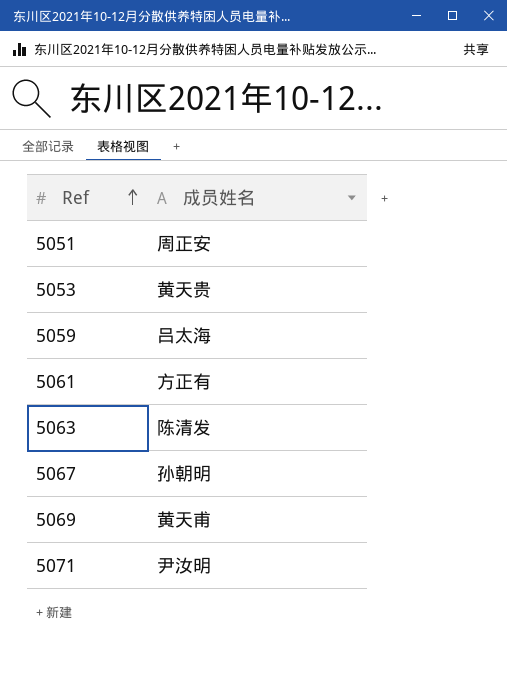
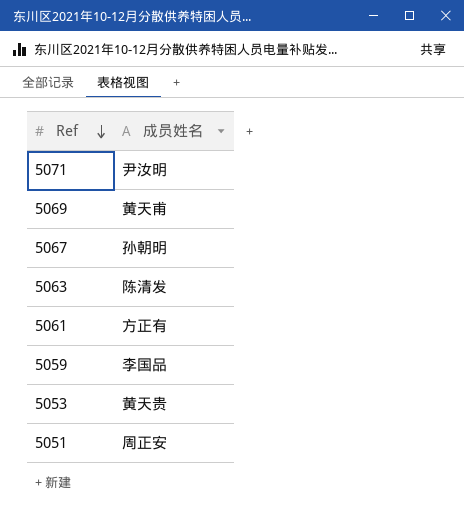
row order: Ref ascending -> Ref descending
5059 | 成员姓名: 吕太海 -> 李国品

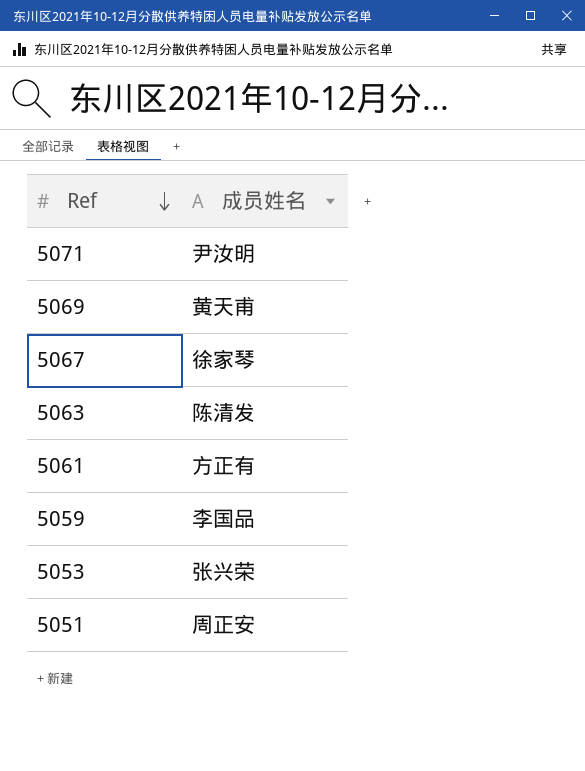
5067 | 成员姓名: 孙朝明 -> 徐家琴
5053 | 成员姓名: 黄天贵 -> 张兴荣

